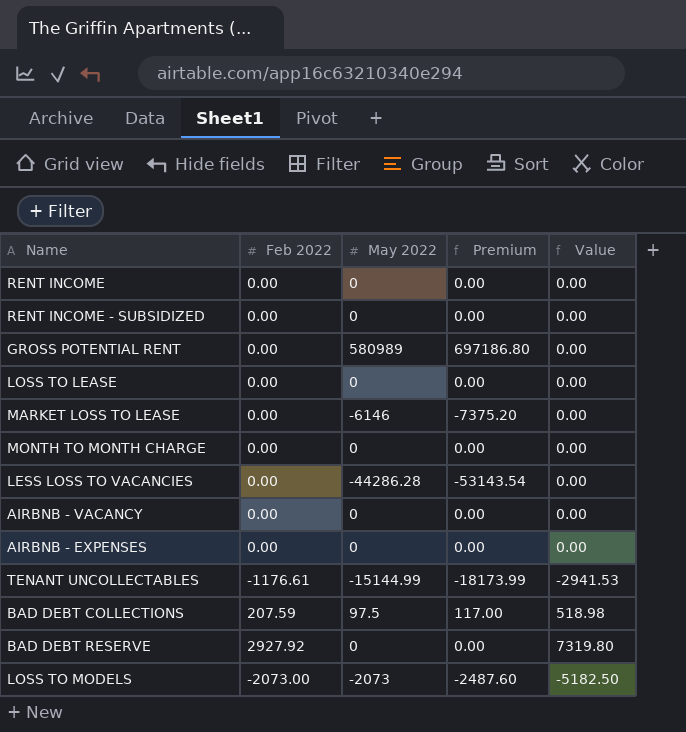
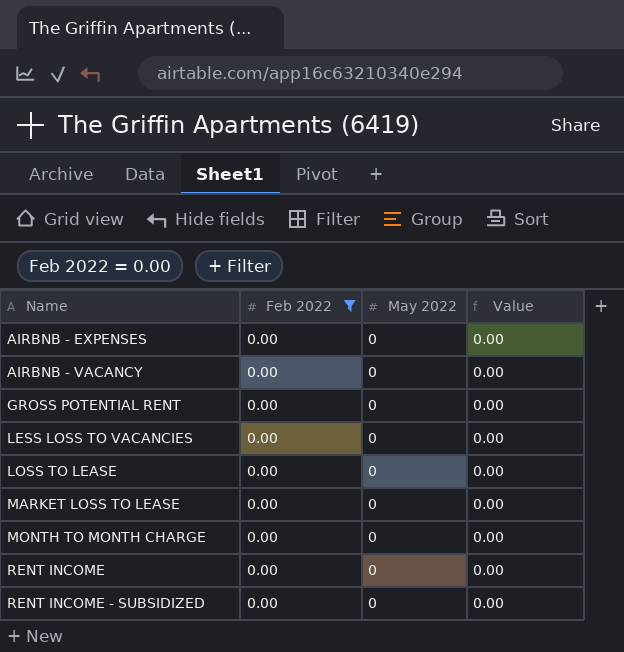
filter: none -> Feb 2022 = 0.00
row order: none -> Name ascending
column Premium | formula: [May 2022] * 1.2 -> none
GROSS POTENTIAL RENT | May 2022: 580989 -> 0
LESS LOSS TO VACANCIES | May 2022: -44286.28 -> 0
MARKET LOSS TO LEASE | May 2022: -6146 -> 0

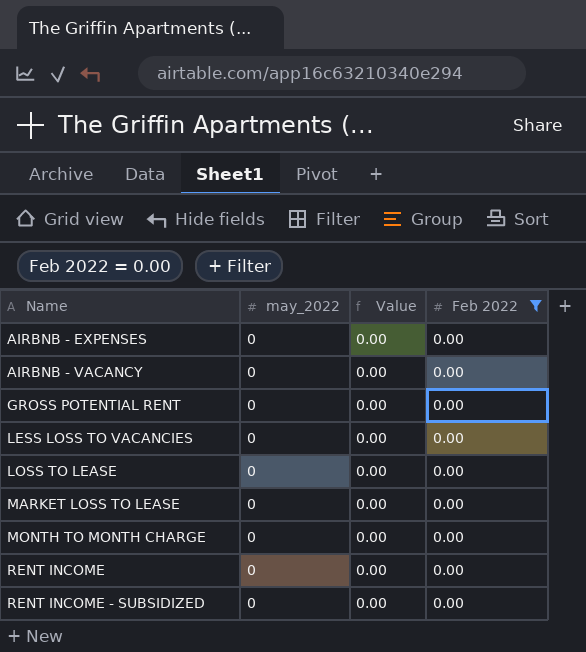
column name: May 2022 -> may_2022
column Feb 2022 | position: 2 -> 4

